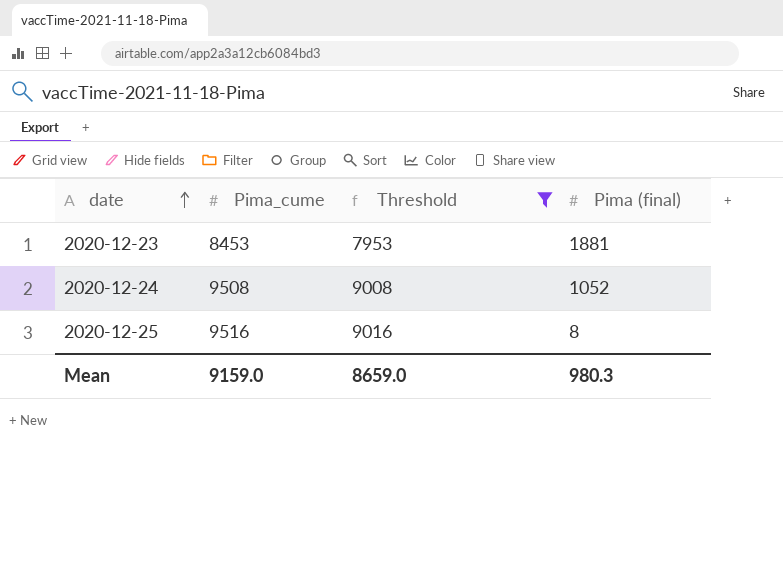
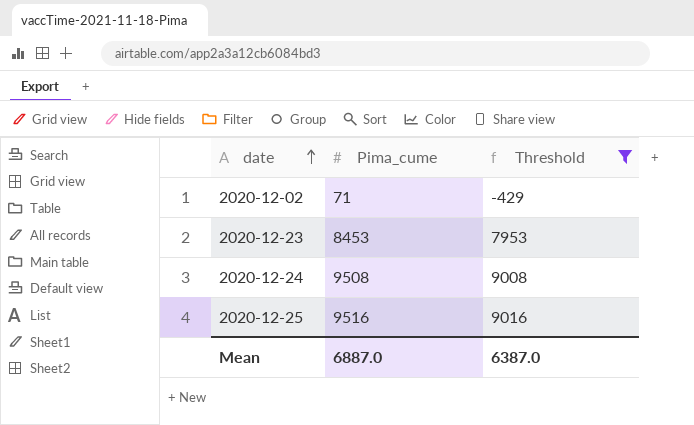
column Pima (final) | position: 4 -> none
row 2020-12-02: none -> 71 | -429
Mean | Pima_cume: 9159.0 -> 6887.0
Mean | Threshold: 8659.0 -> 6387.0

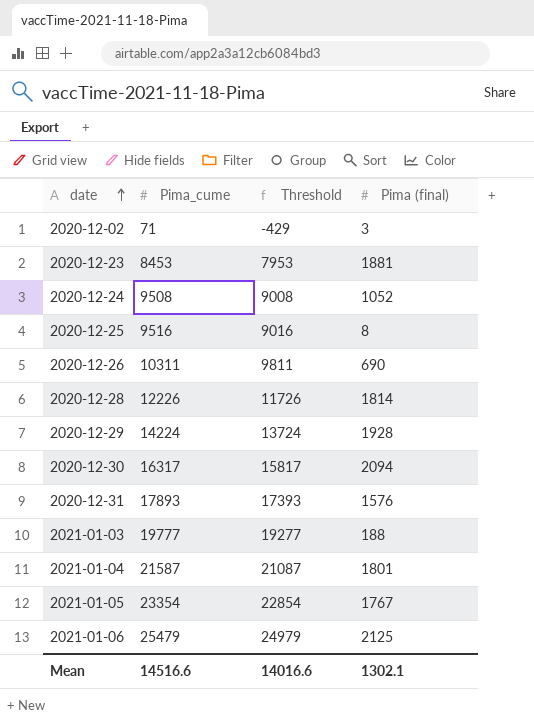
filter: Threshold <= 9016 -> none
column Pima (final) | position: none -> 4
Mean | Pima_cume: 6887.0 -> 14516.6
Mean | Threshold: 6387.0 -> 14016.6

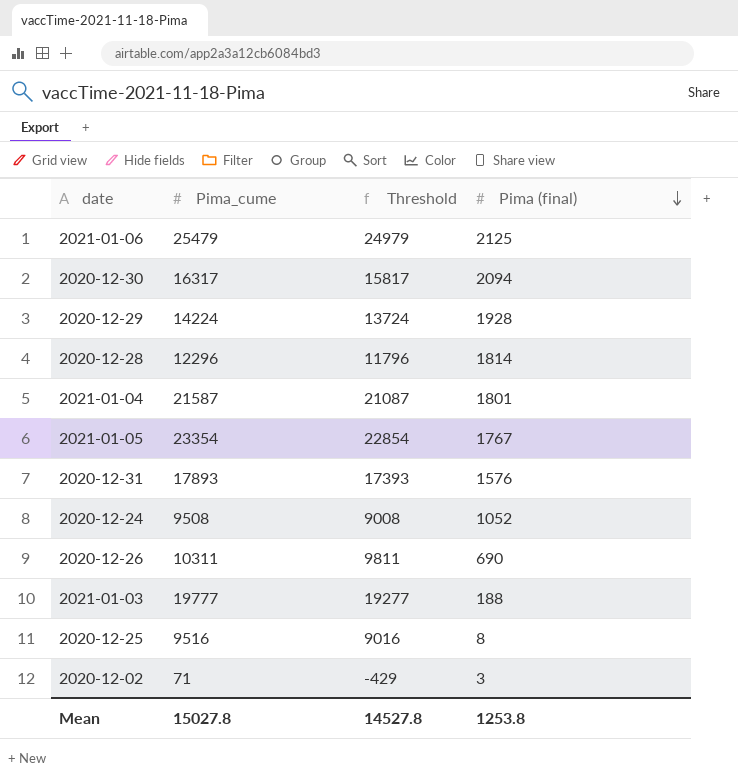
row order: date ascending -> Pima (final) descending
row 2020-12-23: 8453 | 7953 | 1881 -> none
2020-12-28 | Pima_cume: 12226 -> 12296
2020-12-28 | Threshold: 11726 -> 11796
Mean | Pima_cume: 14516.6 -> 15027.8
Mean | Threshold: 14016.6 -> 14527.8
Mean | Pima (final): 1302.1 -> 1253.8

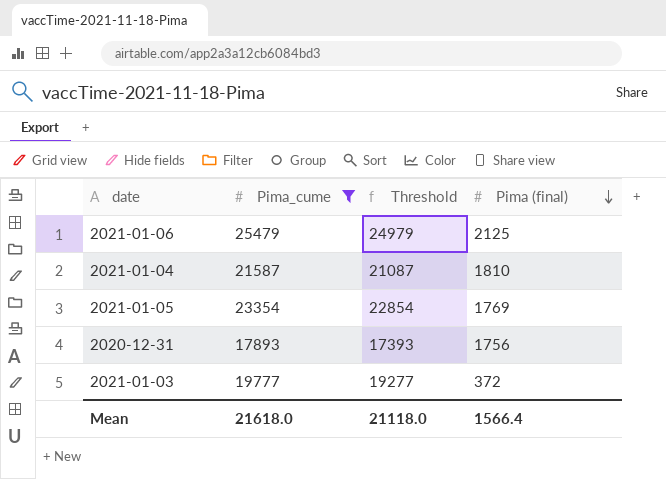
filter: none -> Pima_cume >= 17893
2021-01-04 | Pima (final): 1801 -> 1810
2021-01-05 | Pima (final): 1767 -> 1769
2020-12-31 | Pima (final): 1576 -> 1756
2021-01-03 | Pima (final): 188 -> 372
Mean | Pima_cume: 15027.8 -> 21618.0
Mean | Threshold: 14527.8 -> 21118.0
Mean | Pima (final): 1253.8 -> 1566.4

